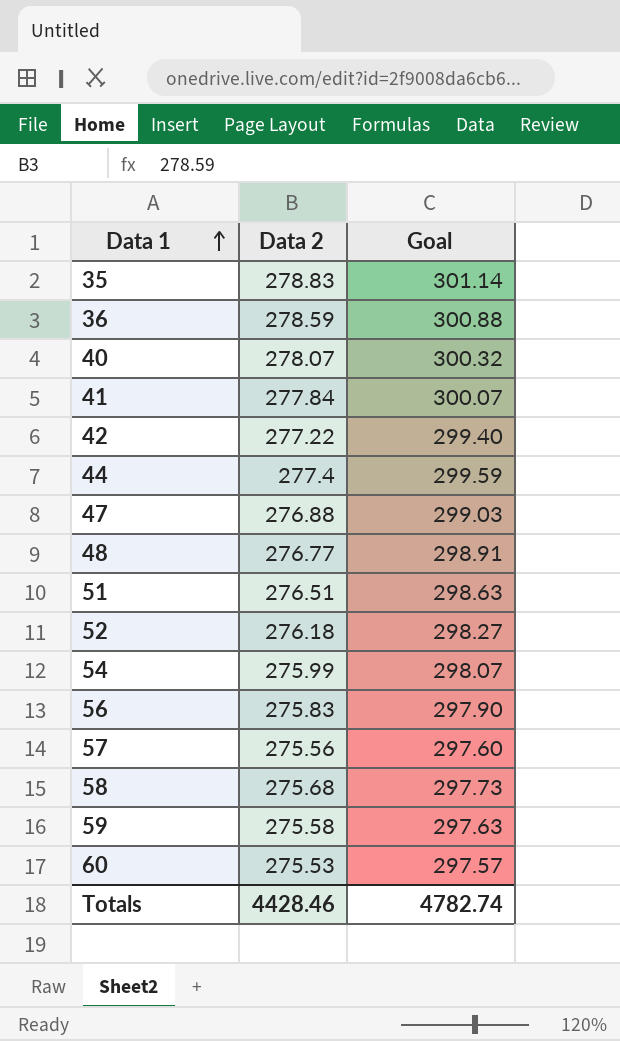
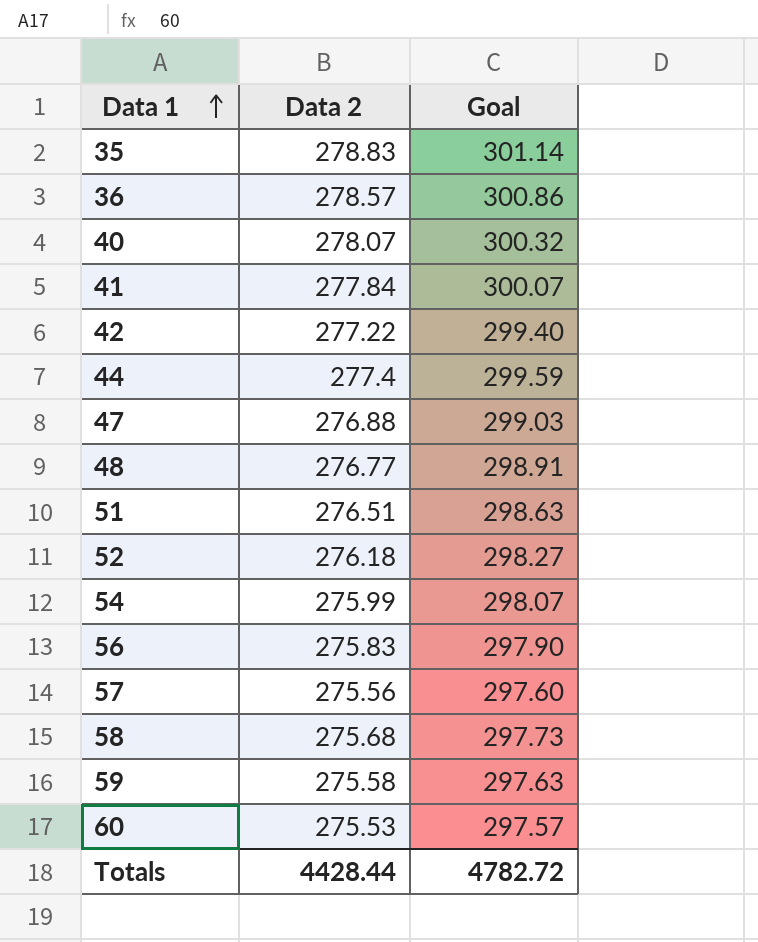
36 | Data 2: 278.59 -> 278.57
36 | Goal: 300.88 -> 300.86
Totals | Data 2: 4428.46 -> 4428.44
Totals | Goal: 4782.74 -> 4782.72

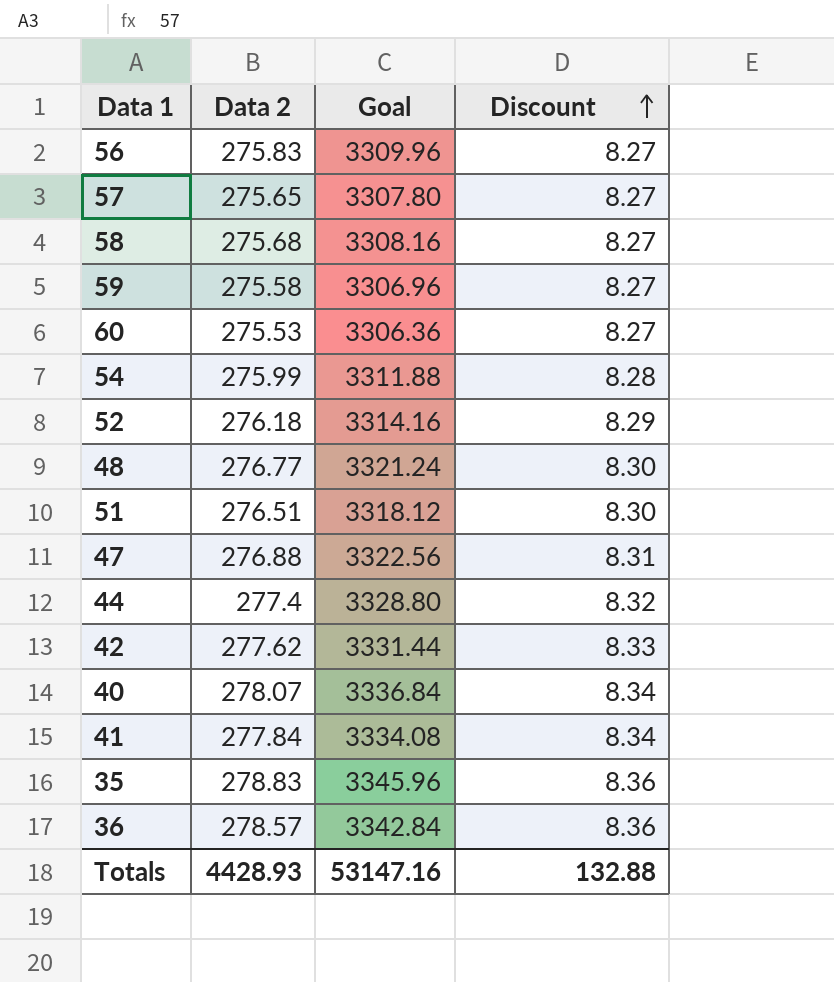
row order: Data 1 ascending -> Discount ascending
column Goal | formula: [Data 2] * 1.08 -> [Data 2] * 12
column Discount | formula: none -> [Data 2] * 0.03
57 | Data 2: 275.56 -> 275.65
42 | Data 2: 277.22 -> 277.62
Totals | Data 2: 4428.44 -> 4428.93
Totals | Goal: 4782.72 -> 53147.16

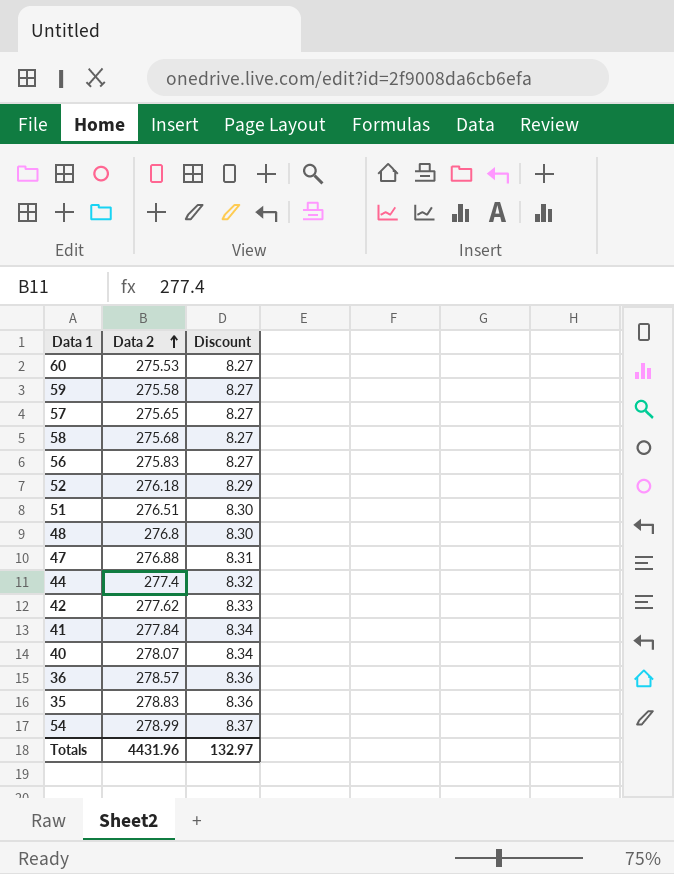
row order: Discount ascending -> Data 2 ascending
column Goal | formula: [Data 2] * 12 -> none
48 | Data 2: 276.77 -> 276.8
54 | Data 2: 275.99 -> 278.99
54 | Discount: 8.28 -> 8.37
Totals | Data 2: 4428.93 -> 4431.96
Totals | Discount: 132.88 -> 132.97

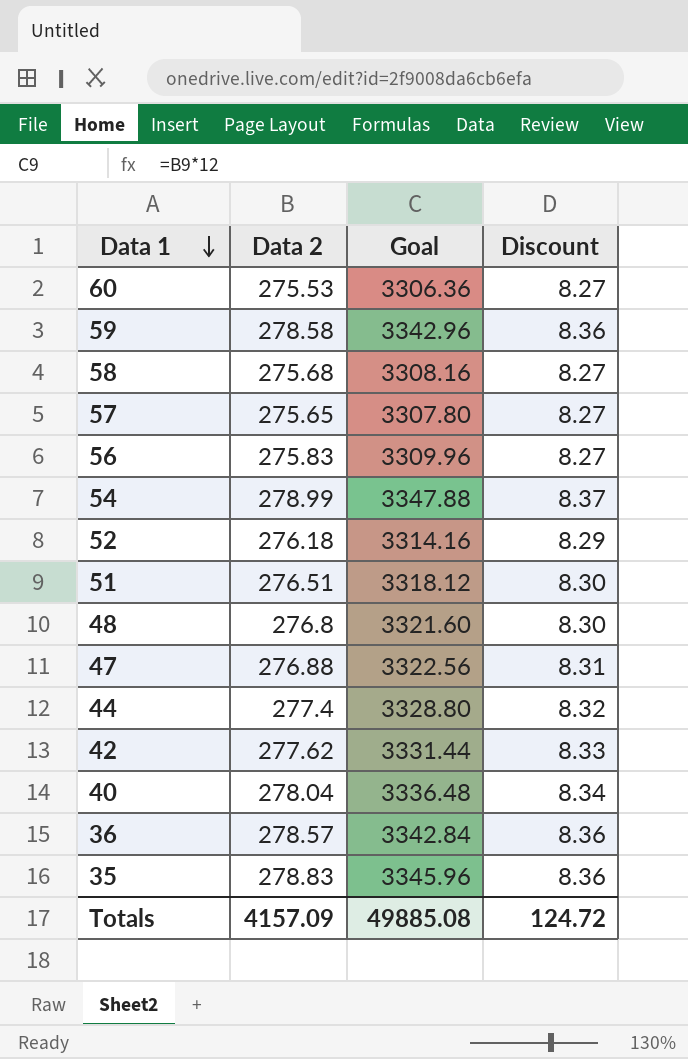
row order: Data 2 ascending -> Data 1 descending
column Goal | formula: none -> [Data 2] * 12
row 41: 277.84 | 8.34 -> none
59 | Data 2: 275.58 -> 278.58
59 | Discount: 8.27 -> 8.36
40 | Data 2: 278.07 -> 278.04
Totals | Data 2: 4431.96 -> 4157.09
Totals | Discount: 132.97 -> 124.72

